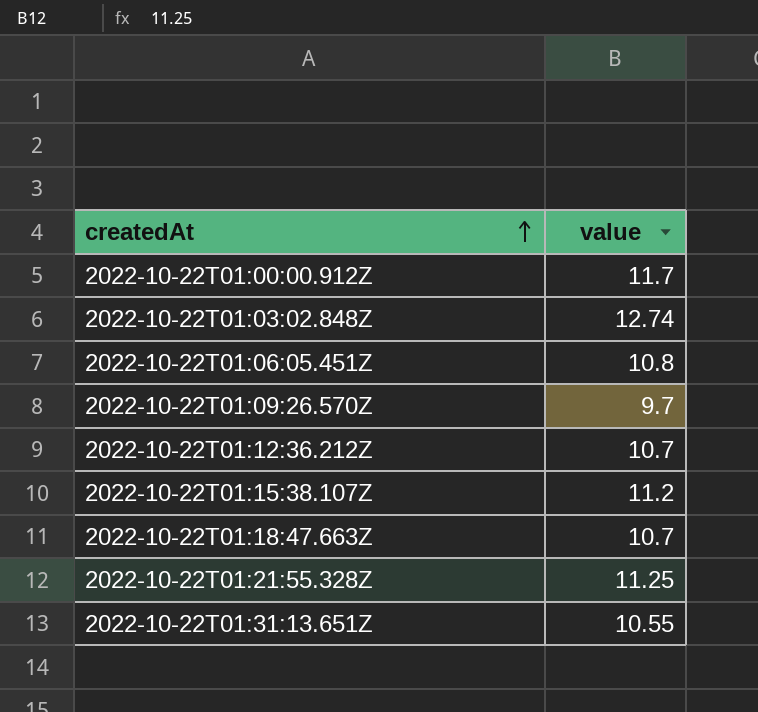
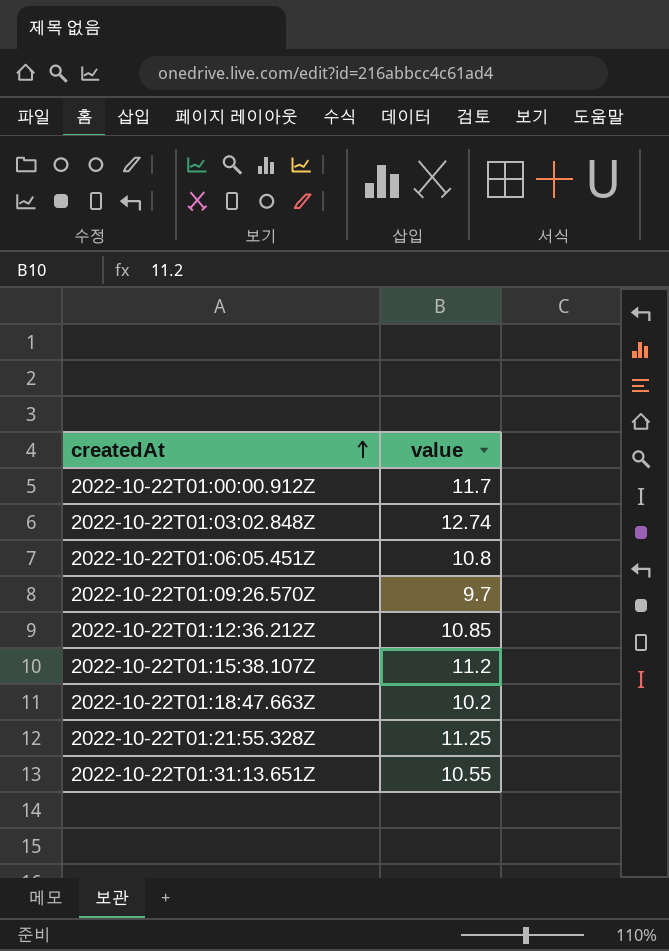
2022-10-22T01:12:36.212Z | value: 10.7 -> 10.85
2022-10-22T01:18:47.663Z | value: 10.7 -> 10.2

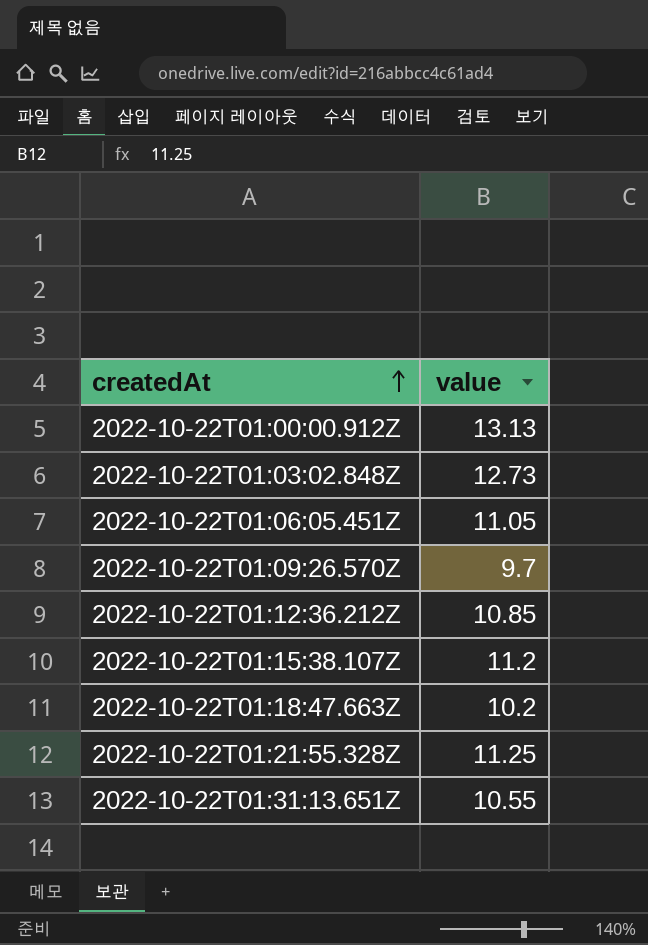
2022-10-22T01:00:00.912Z | value: 11.7 -> 13.13
2022-10-22T01:03:02.848Z | value: 12.74 -> 12.73
2022-10-22T01:06:05.451Z | value: 10.8 -> 11.05

